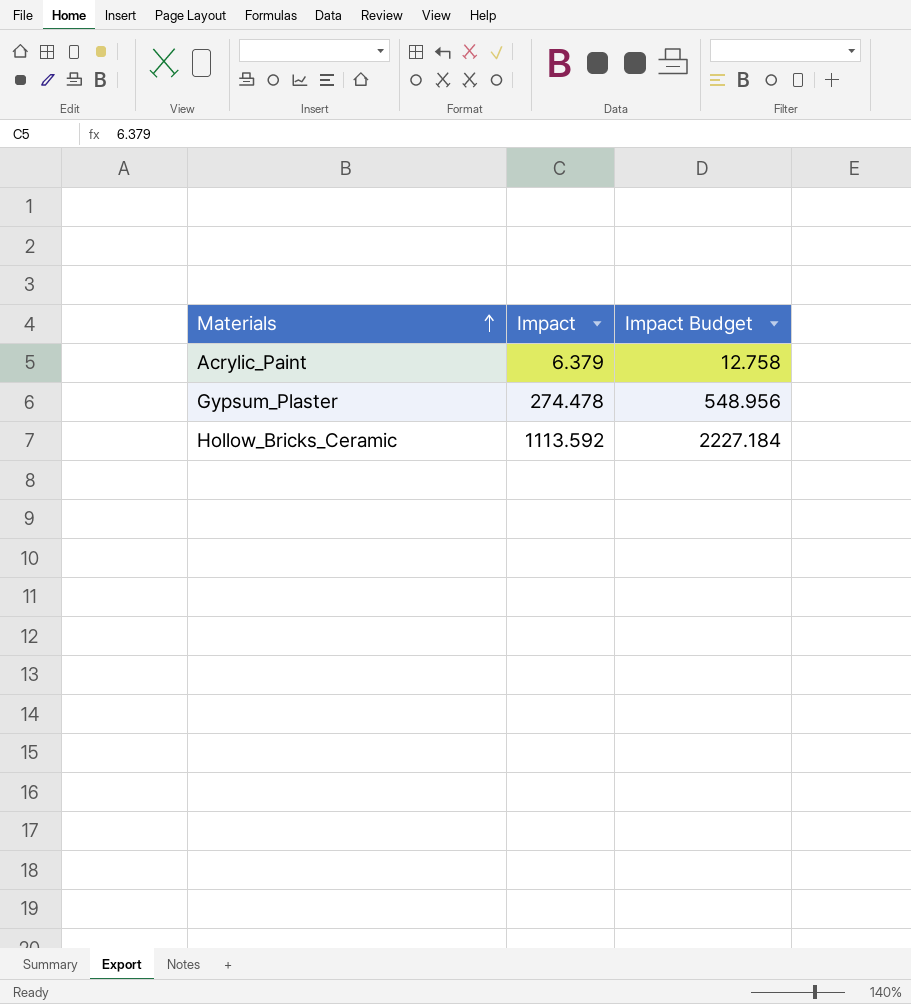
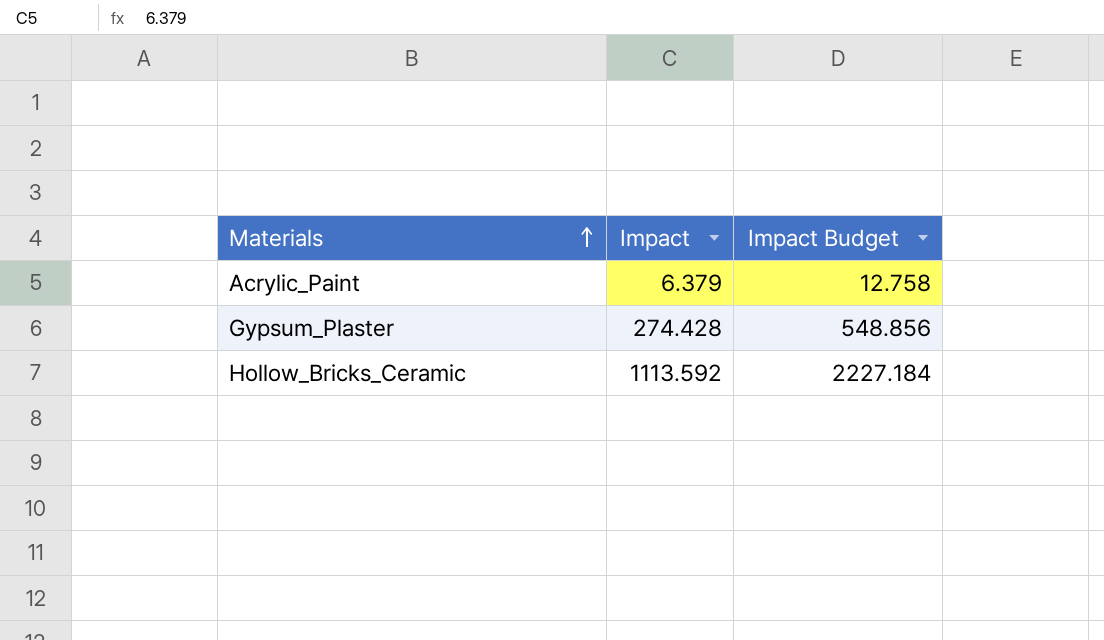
Gypsum_Plaster | Impact: 274.478 -> 274.428
Gypsum_Plaster | Impact Budget: 548.956 -> 548.856

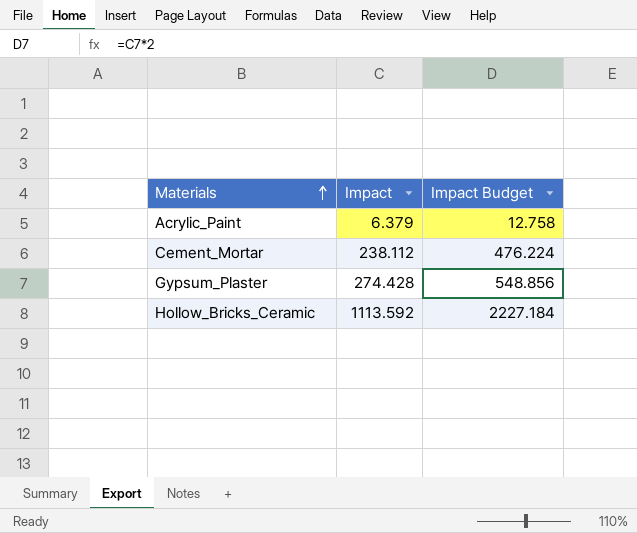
row Cement_Mortar: none -> 238.112 | 476.224

